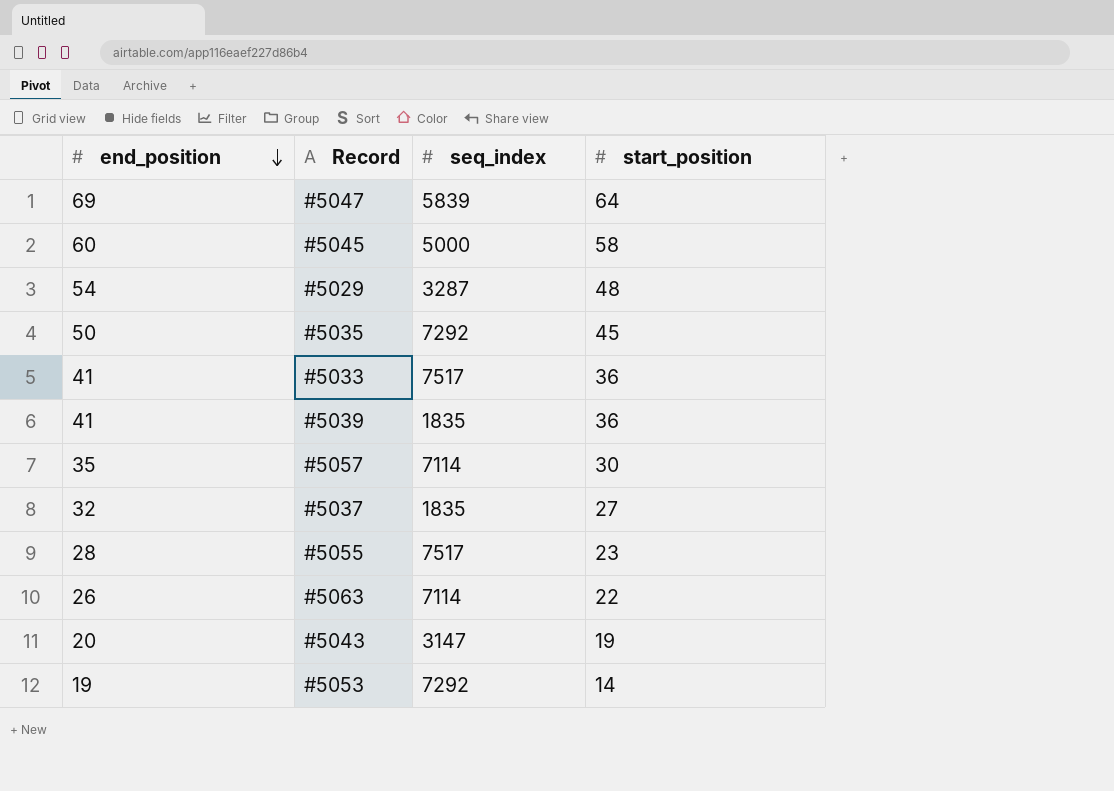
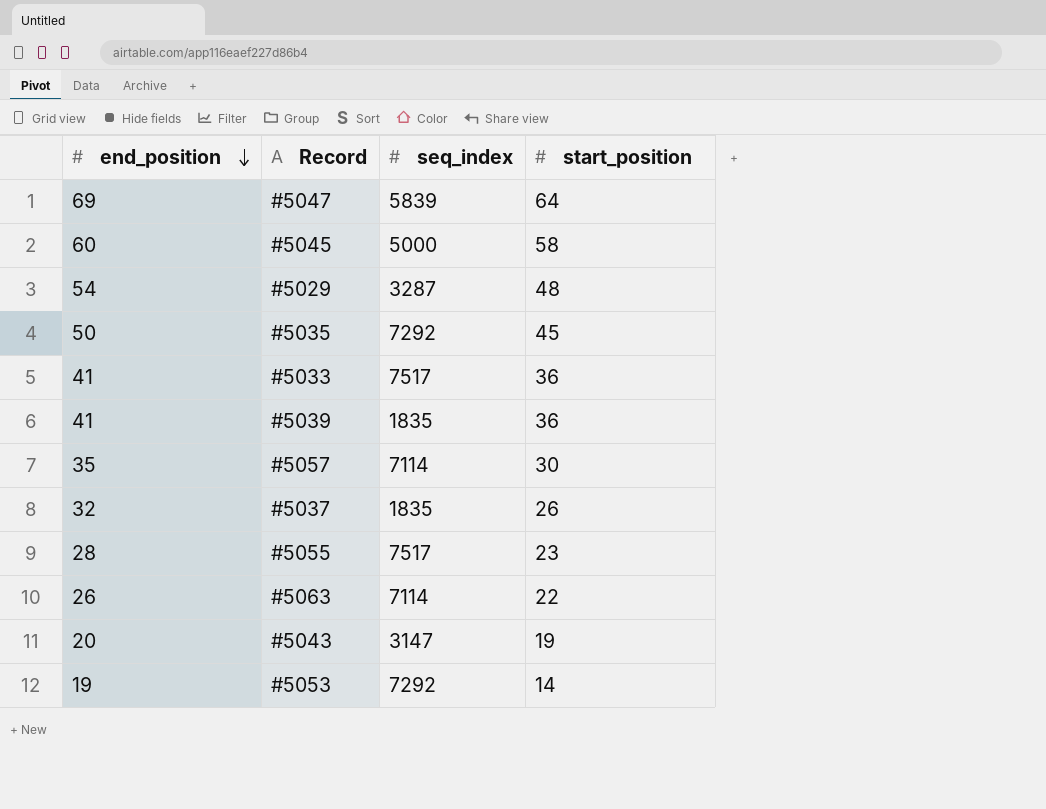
#5037 | start_position: 27 -> 26

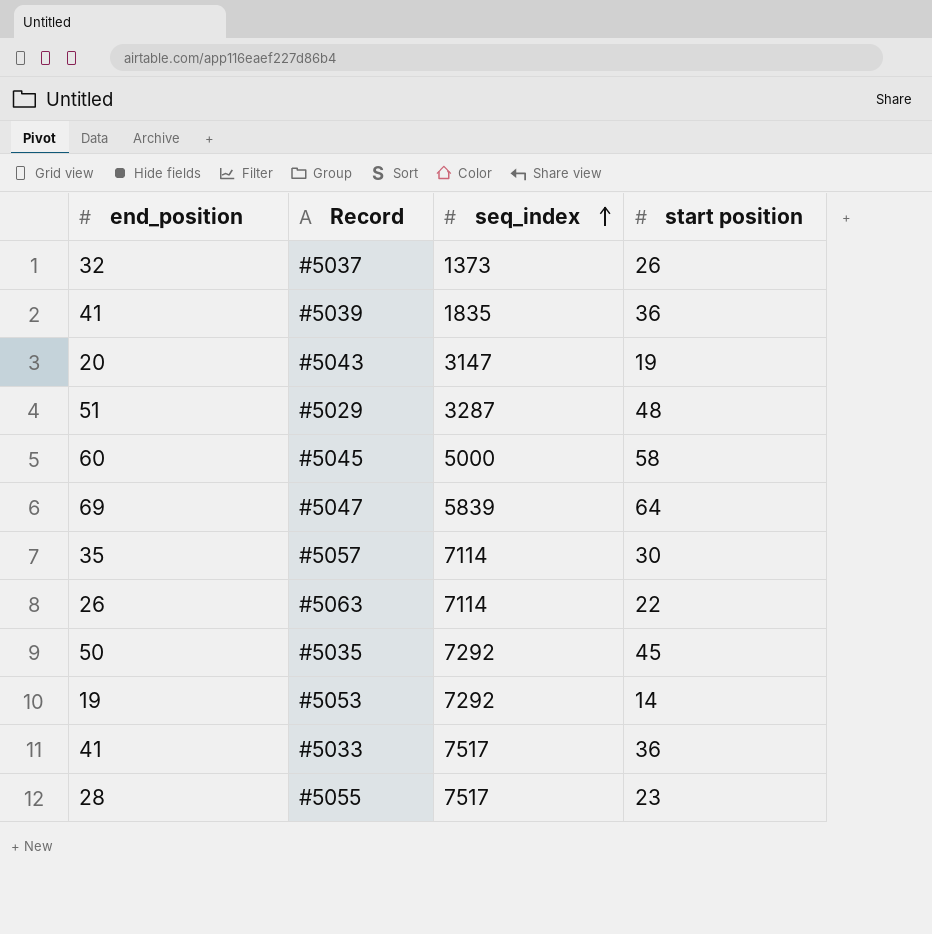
row order: end_position descending -> seq_index ascending
column name: start_position -> start position
#5037 | seq_index: 1835 -> 1373
#5029 | end_position: 54 -> 51

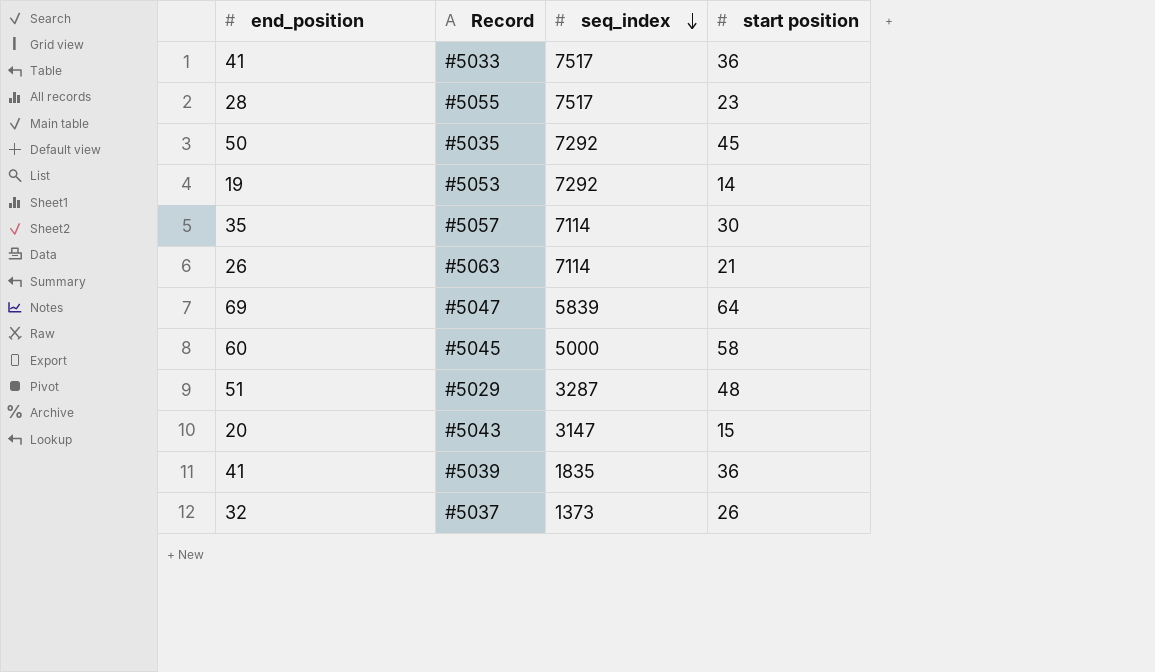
row order: seq_index ascending -> seq_index descending
#5063 | start position: 22 -> 21
#5043 | start position: 19 -> 15

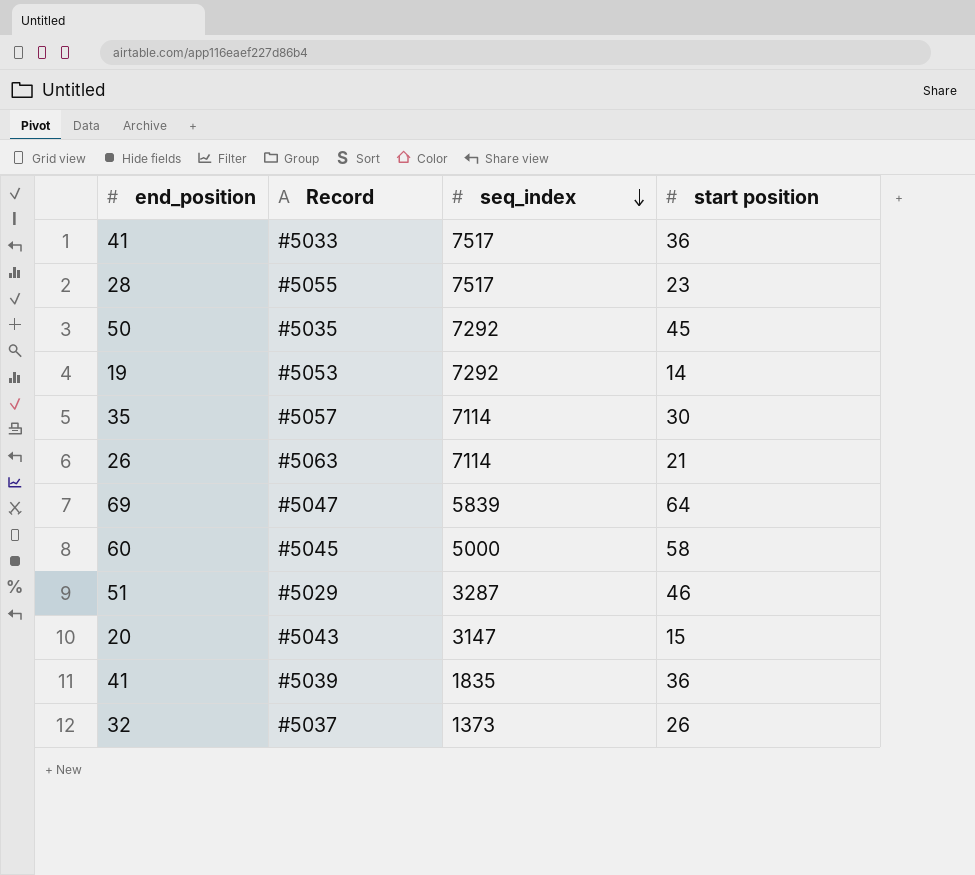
#5029 | start position: 48 -> 46

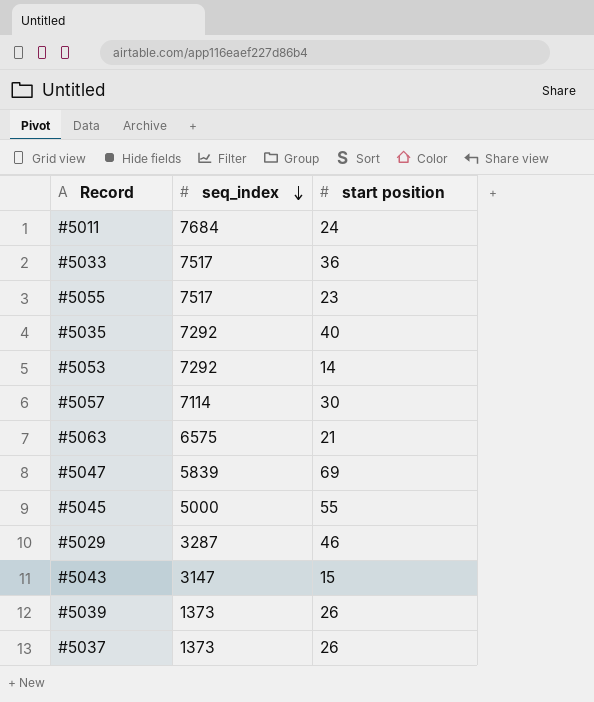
column end_position | position: 1 -> none
row #5011: none -> 7684 | 24
#5035 | start position: 45 -> 40
#5063 | seq_index: 7114 -> 6575
#5047 | start position: 64 -> 69
#5045 | start position: 58 -> 55
#5039 | seq_index: 1835 -> 1373
#5039 | start position: 36 -> 26

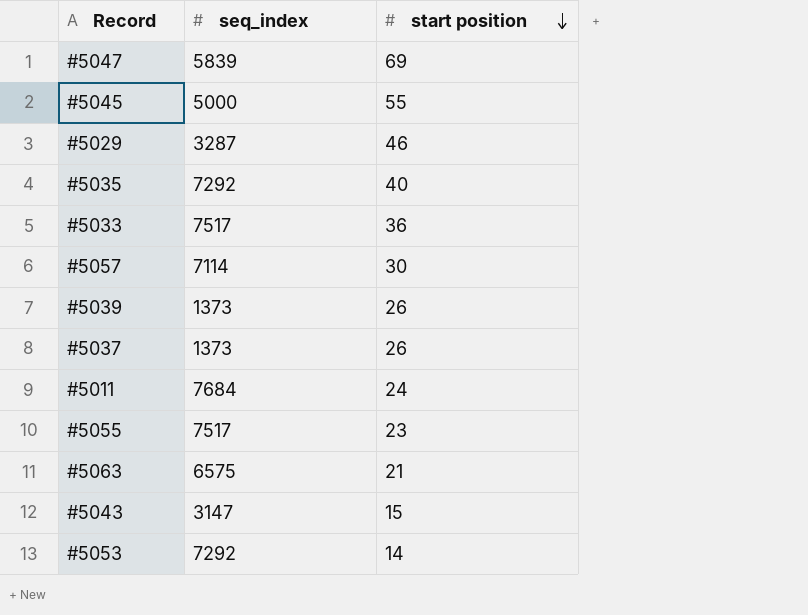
row order: seq_index descending -> start position descending

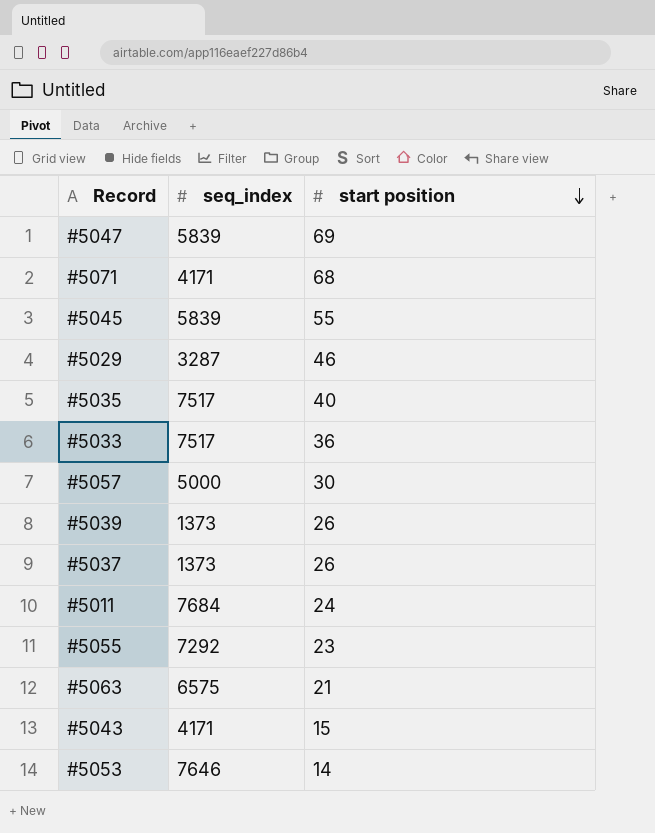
row #5071: none -> 4171 | 68
#5045 | seq_index: 5000 -> 5839
#5035 | seq_index: 7292 -> 7517
#5057 | seq_index: 7114 -> 5000
#5055 | seq_index: 7517 -> 7292
#5043 | seq_index: 3147 -> 4171
#5053 | seq_index: 7292 -> 7646

